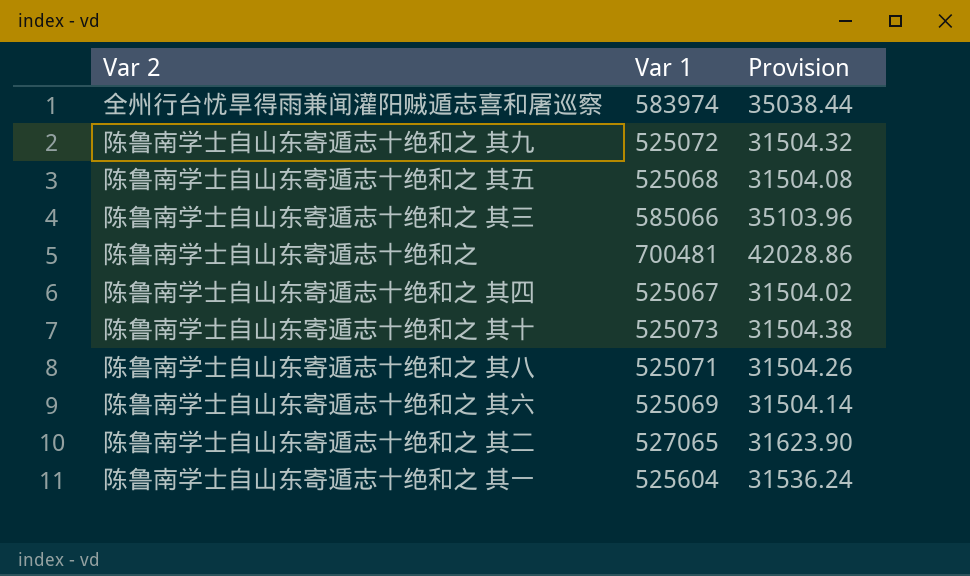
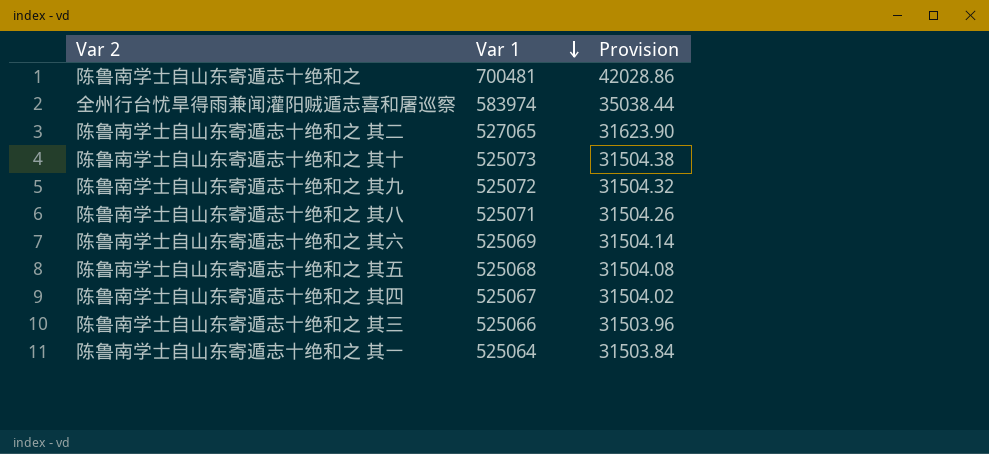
row order: none -> Var 1 descending
陈鲁南学士自山东寄遁志十绝和之 其三 | Var 1: 585066 -> 525066
陈鲁南学士自山东寄遁志十绝和之 其三 | Provision: 35103.96 -> 31503.96
陈鲁南学士自山东寄遁志十绝和之 其一 | Var 1: 525604 -> 525064
陈鲁南学士自山东寄遁志十绝和之 其一 | Provision: 31536.24 -> 31503.84

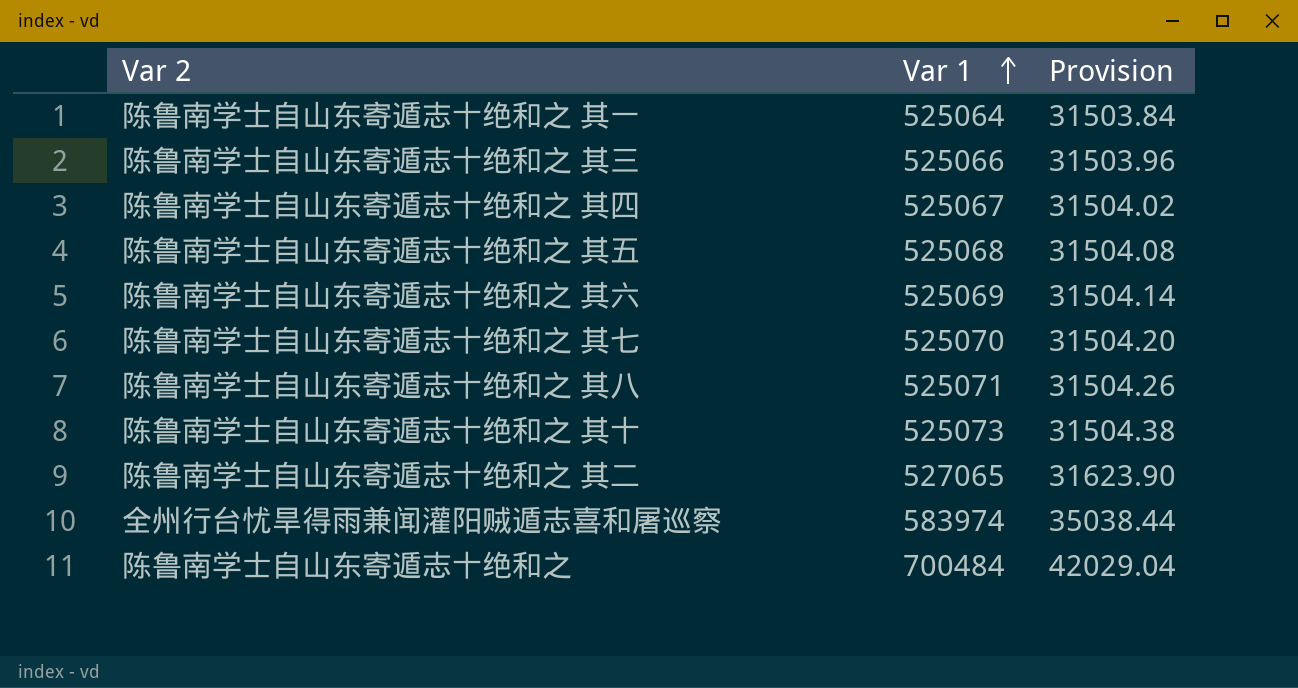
row order: Var 1 descending -> Var 1 ascending
row 陈鲁南学士自山东寄遁志十绝和之 其九: 525072 | 31504.32 -> none
row 陈鲁南学士自山东寄遁志十绝和之 其七: none -> 525070 | 31504.20
陈鲁南学士自山东寄遁志十绝和之 | Var 1: 700481 -> 700484
陈鲁南学士自山东寄遁志十绝和之 | Provision: 42028.86 -> 42029.04

